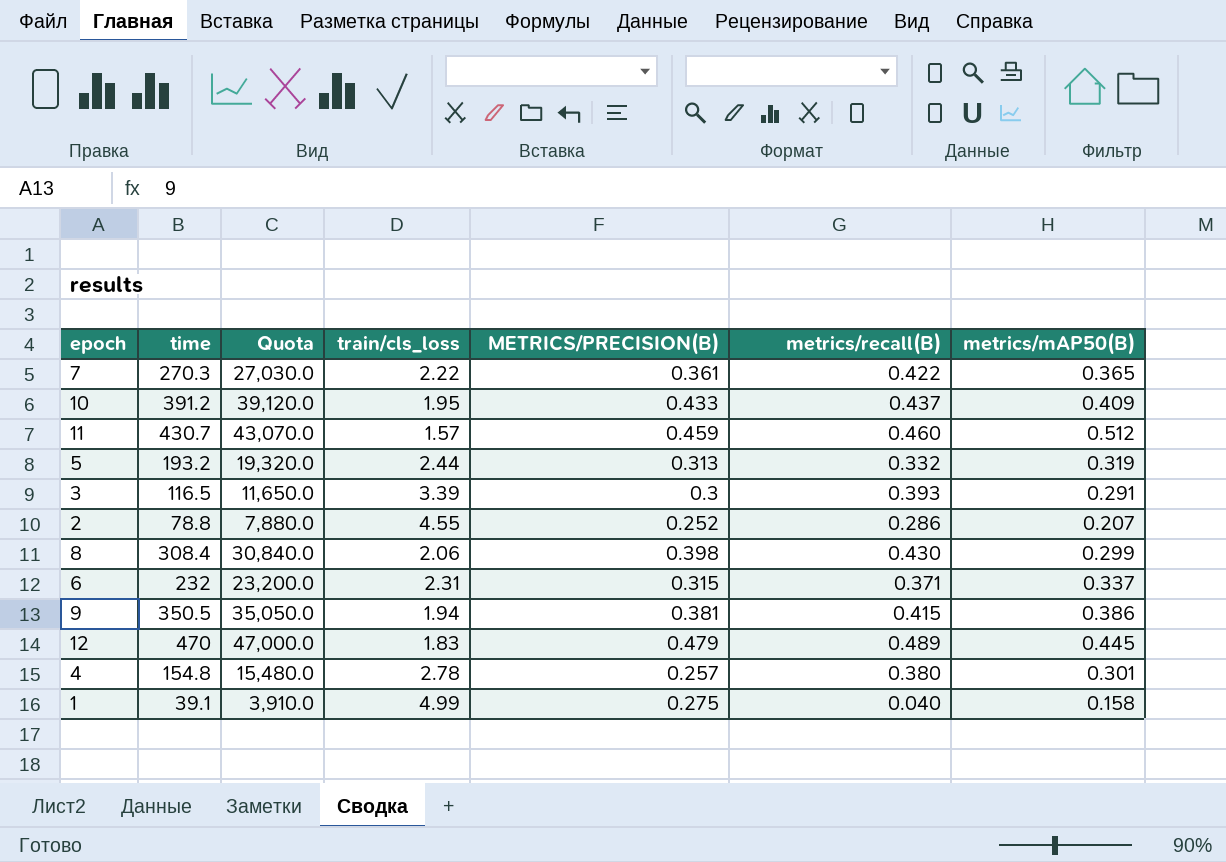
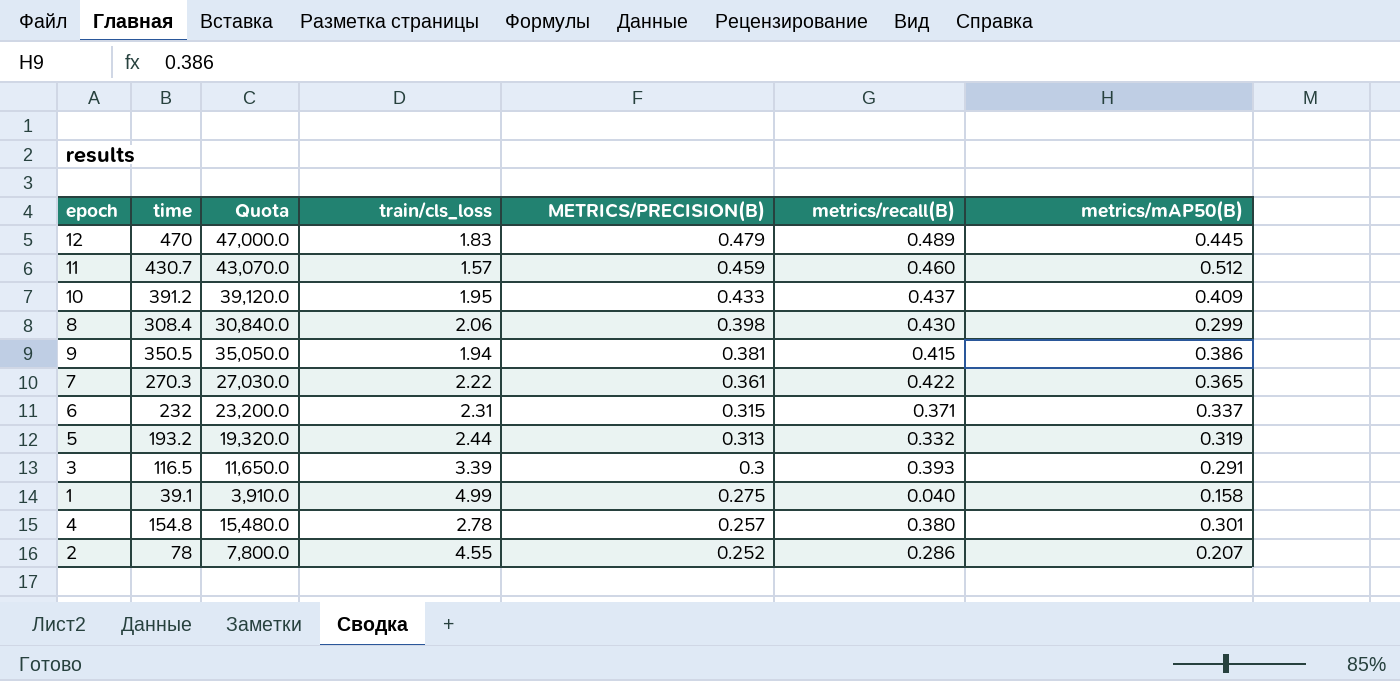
row order: none -> METRICS/PRECISION(B) descending
2 | time: 78.8 -> 78
2 | Quota: 7,880.0 -> 7,800.0

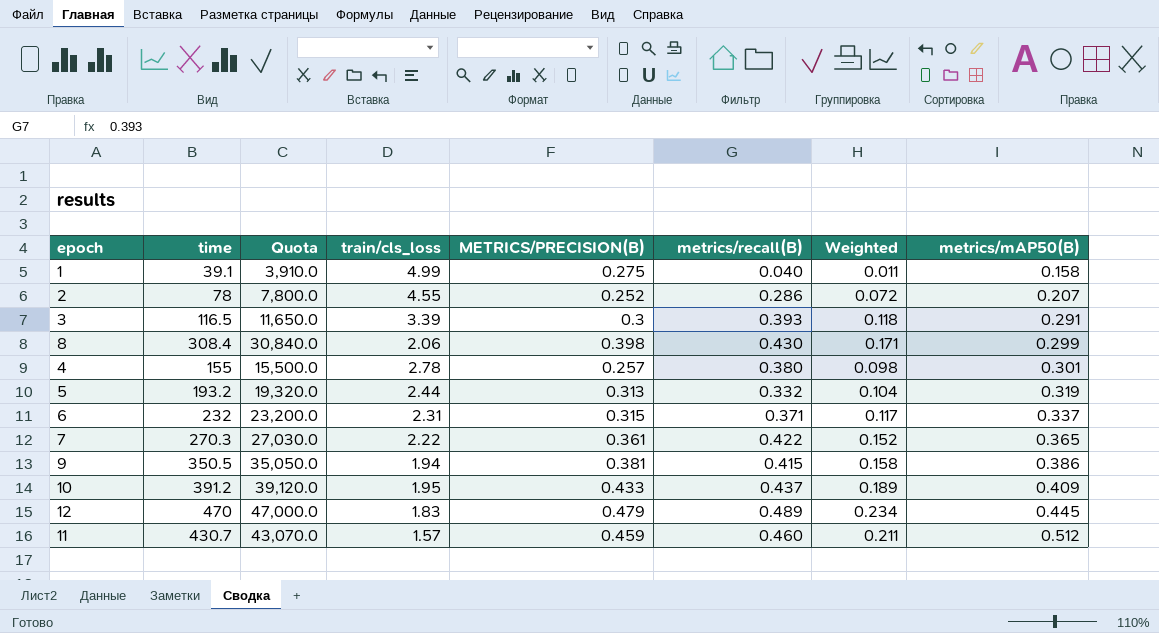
row order: METRICS/PRECISION(B) descending -> metrics/mAP50(B) ascending
column Weighted | formula: none -> [METRICS/PRECISION(B)] * [metrics/recall(B)]
4 | time: 154.8 -> 155
4 | Quota: 15,480.0 -> 15,500.0

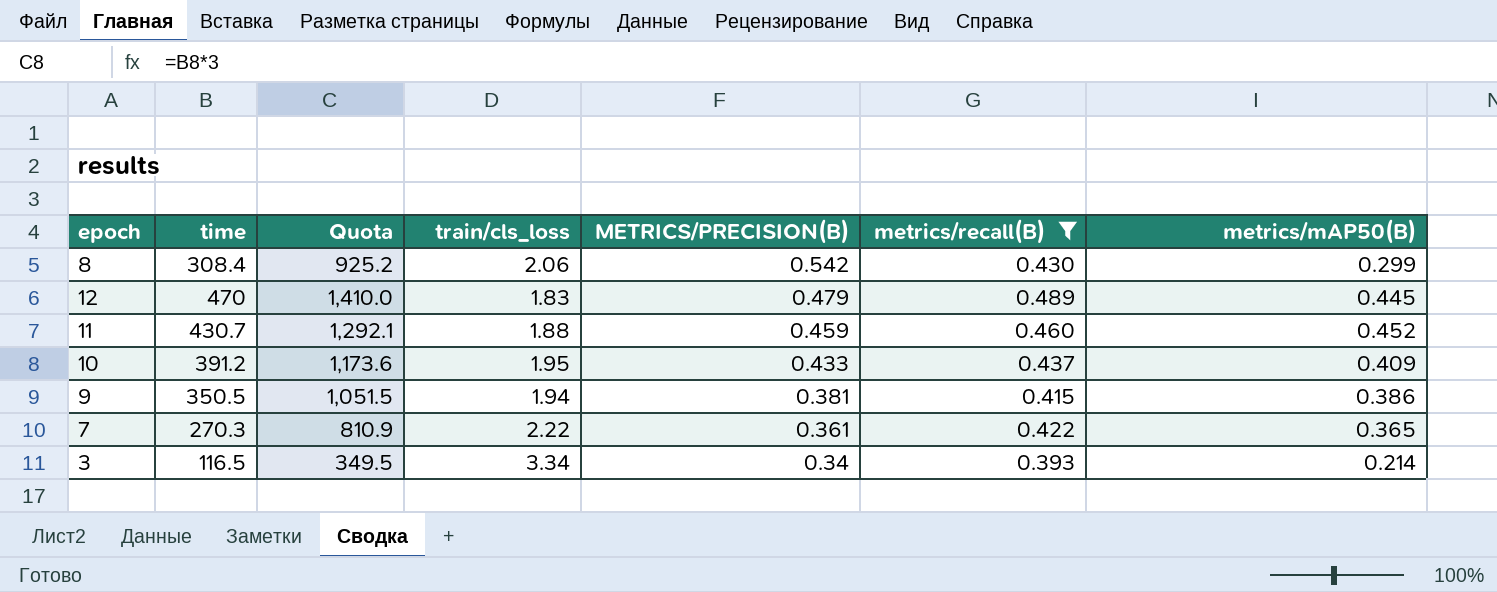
filter: none -> metrics/recall(B) >= 0.393
row order: metrics/mAP50(B) ascending -> METRICS/PRECISION(B) descending
column Weighted | formula: [METRICS/PRECISION(B)] * [metrics/recall(B)] -> none
column Quota | formula: [time] * 100 -> [time] * 3
8 | METRICS/PRECISION(B): 0.398 -> 0.542
11 | train/cls_loss: 1.57 -> 1.88
11 | metrics/mAP50(B): 0.512 -> 0.452
3 | train/cls_loss: 3.39 -> 3.34
3 | METRICS/PRECISION(B): 0.3 -> 0.34
3 | metrics/mAP50(B): 0.291 -> 0.214

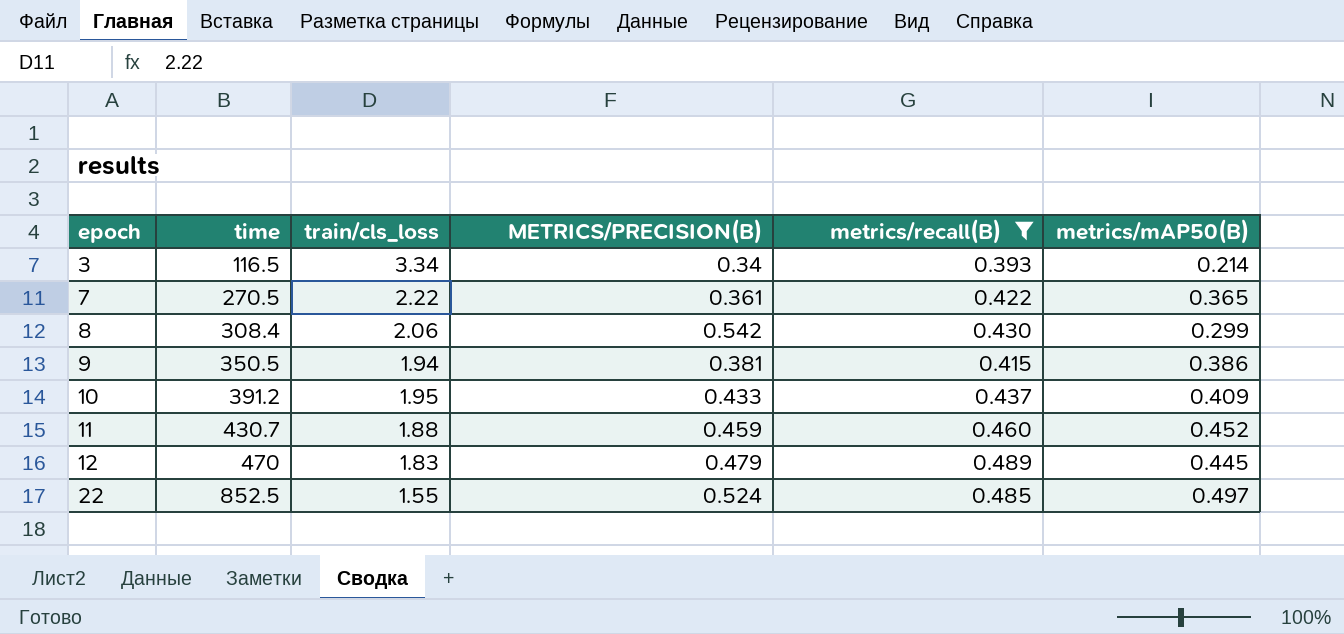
row order: METRICS/PRECISION(B) descending -> epoch ascending
column Quota | formula: [time] * 3 -> none
7 | time: 270.3 -> 270.5
row 22: none -> 852.5 | 1.55 | 0.524 | 0.485 | 0.497

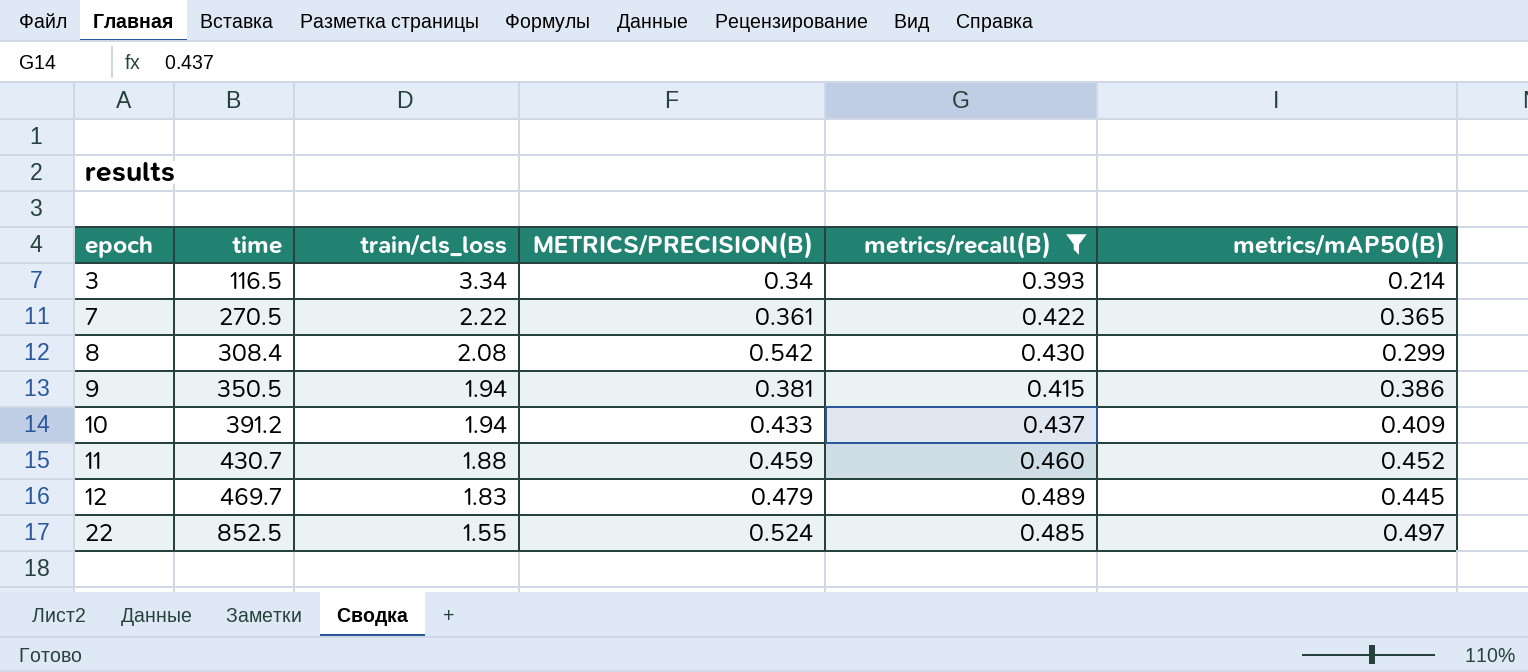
8 | train/cls_loss: 2.06 -> 2.08
10 | train/cls_loss: 1.95 -> 1.94
12 | time: 470 -> 469.7

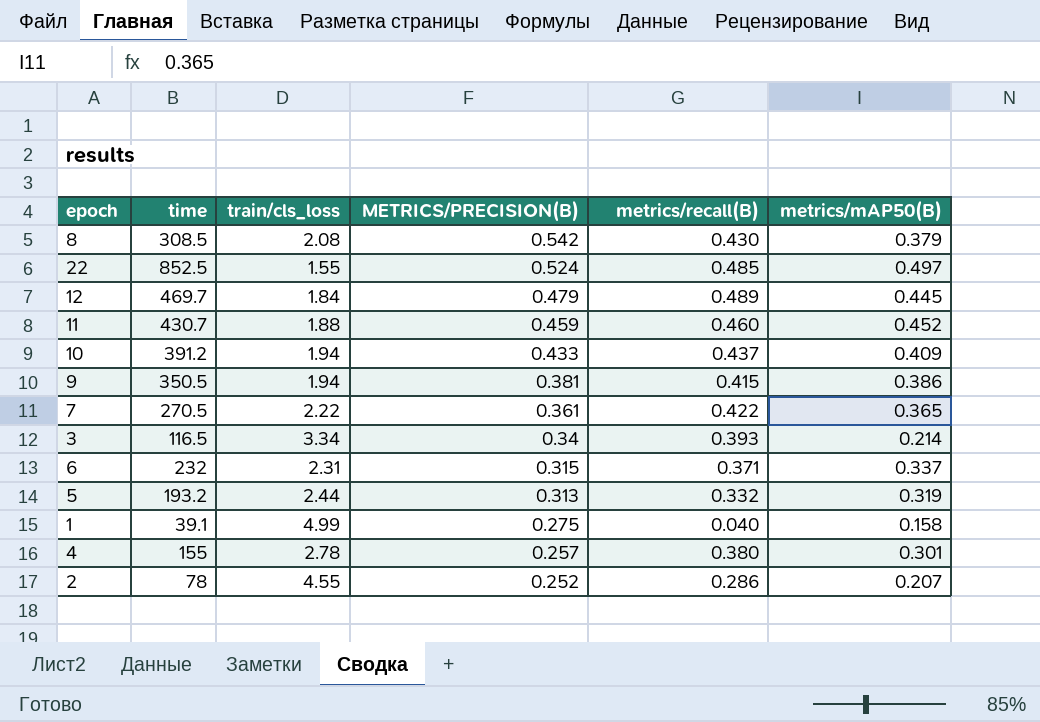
filter: metrics/recall(B) >= 0.393 -> none
row order: epoch ascending -> METRICS/PRECISION(B) descending
8 | time: 308.4 -> 308.5
8 | metrics/mAP50(B): 0.299 -> 0.379
12 | train/cls_loss: 1.83 -> 1.84

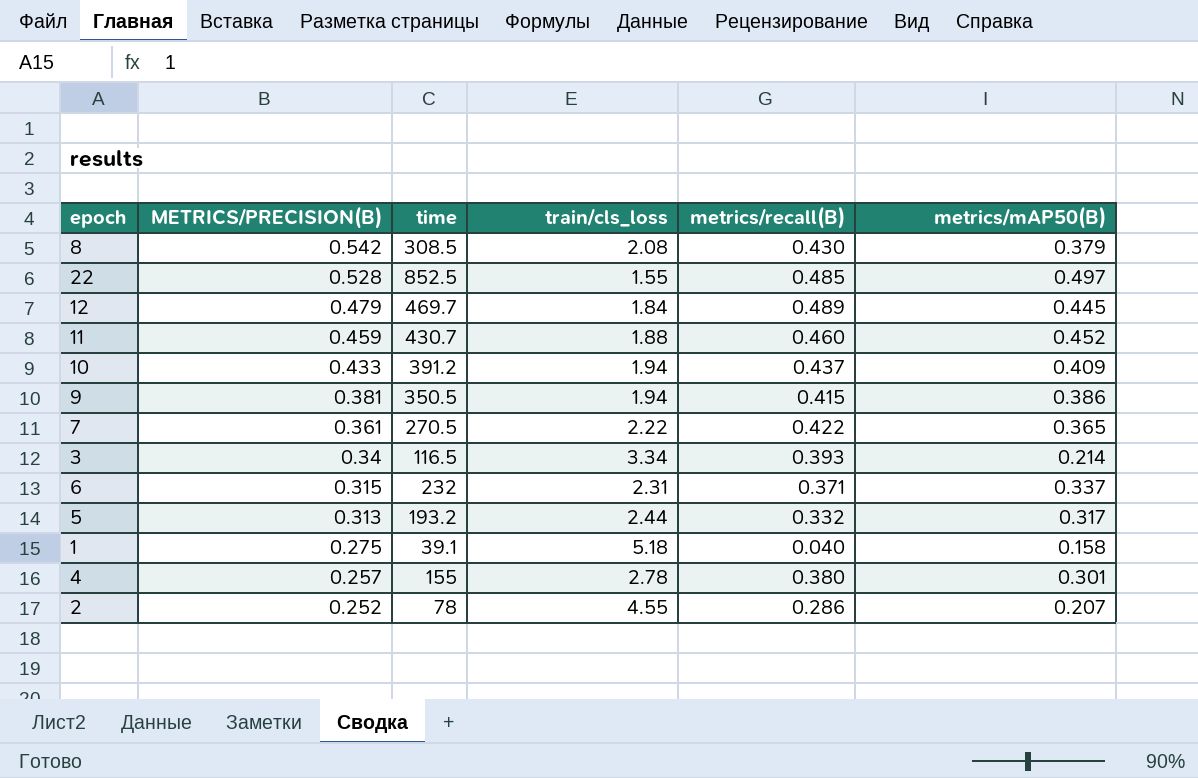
column METRICS/PRECISION(B) | position: 4 -> 2
22 | METRICS/PRECISION(B): 0.524 -> 0.528
5 | metrics/mAP50(B): 0.319 -> 0.317
1 | train/cls_loss: 4.99 -> 5.18

